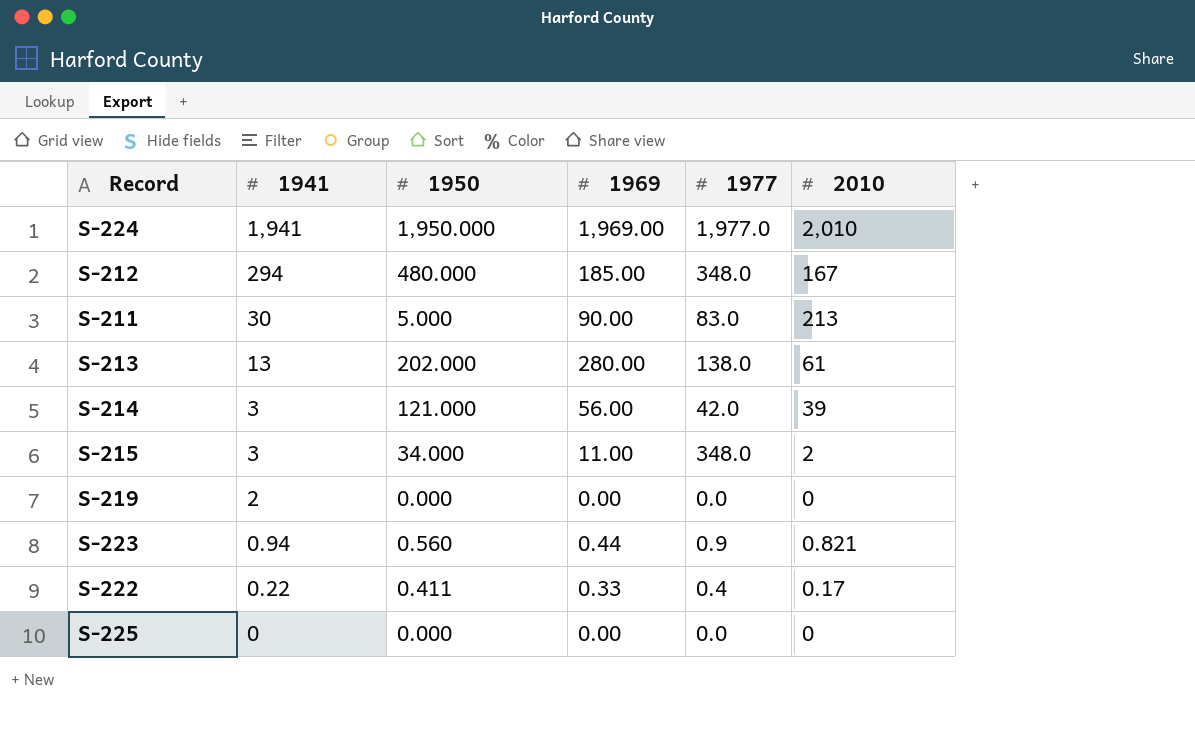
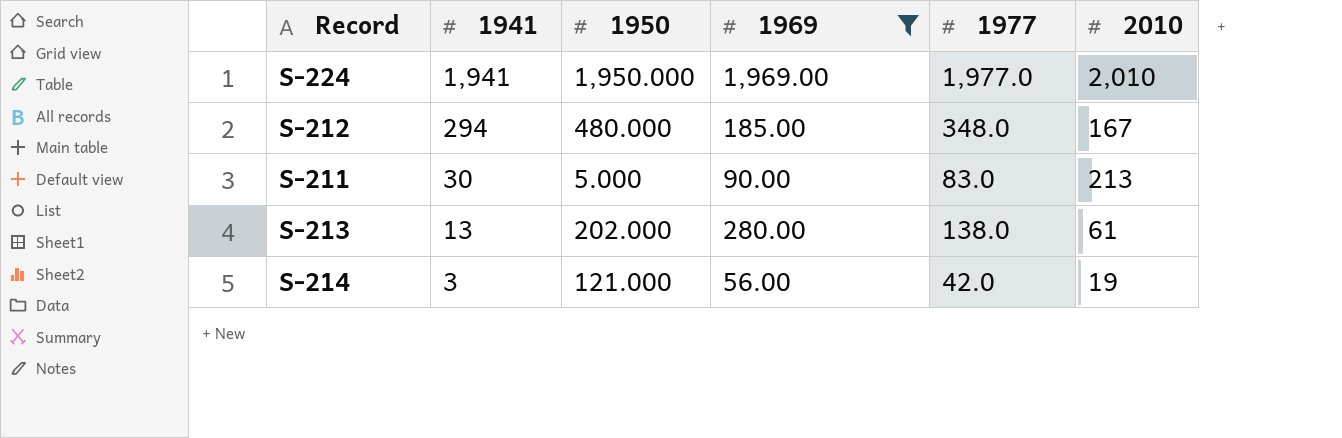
filter: none -> 1969 >= 56.00
S-214 | 2010: 39 -> 19

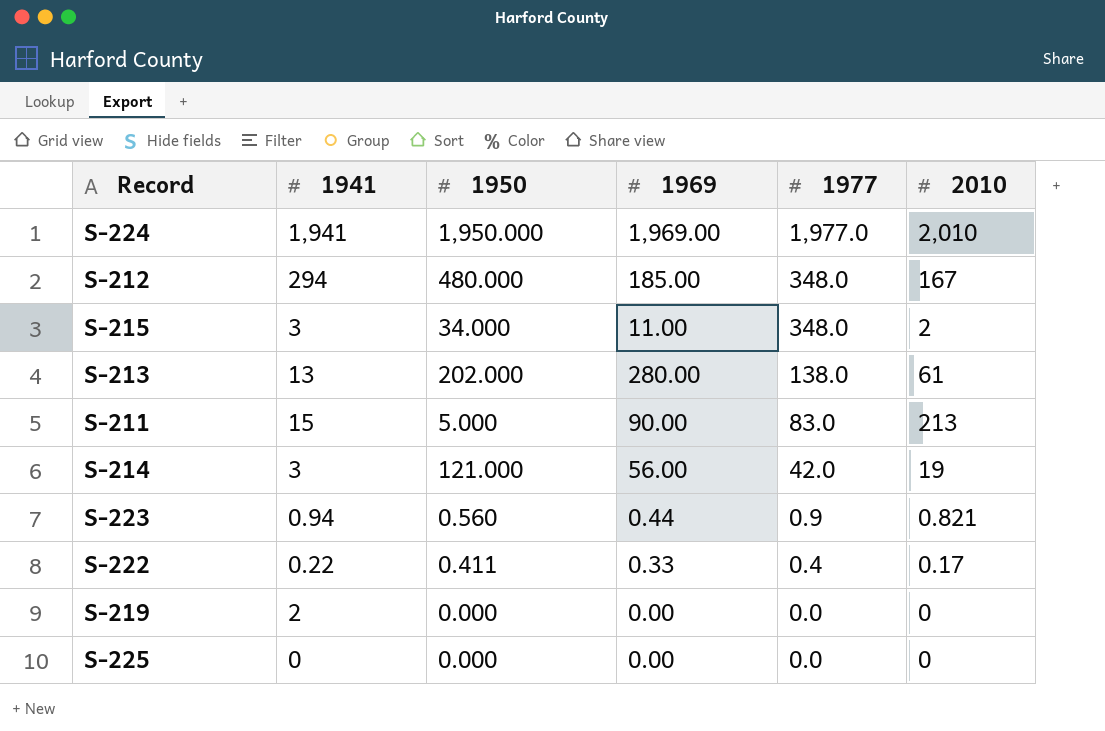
filter: 1969 >= 56.00 -> none
row order: 1941 descending -> 1977 descending
S-211 | 1941: 30 -> 15

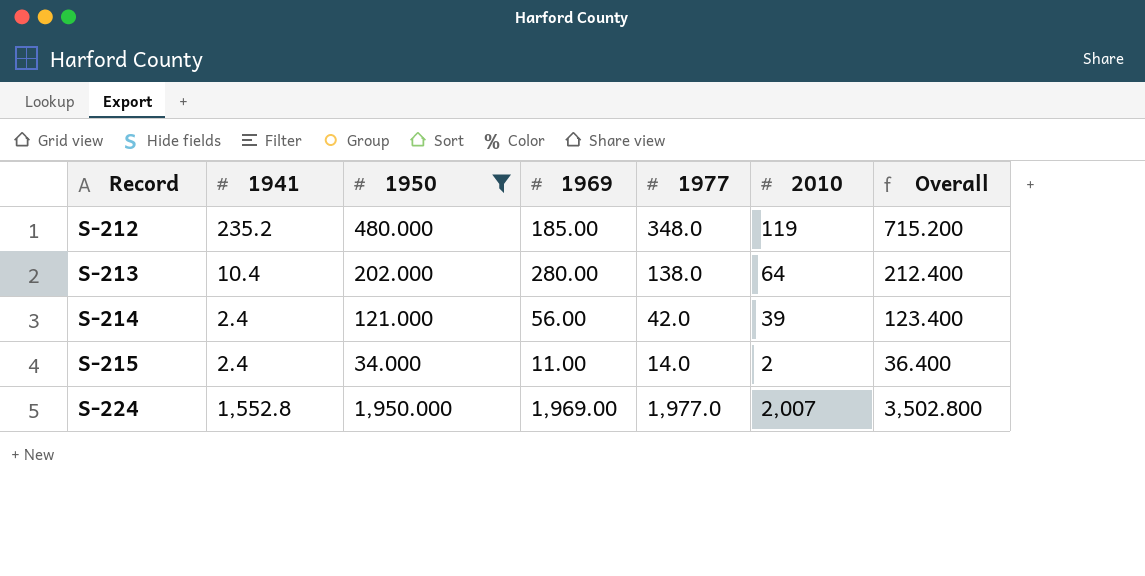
filter: none -> 1950 >= 34.000
row order: 1977 descending -> Record ascending
column Overall | formula: none -> [1941] + [1950]
S-212 | 1941: 294 -> 235.2
S-212 | 2010: 167 -> 119
S-213 | 1941: 13 -> 10.4
S-213 | 2010: 61 -> 64
S-214 | 1941: 3 -> 2.4
S-214 | 2010: 19 -> 39
S-215 | 1941: 3 -> 2.4
S-215 | 1977: 348.0 -> 14.0
S-224 | 1941: 1,941 -> 1,552.8
S-224 | 2010: 2,010 -> 2,007

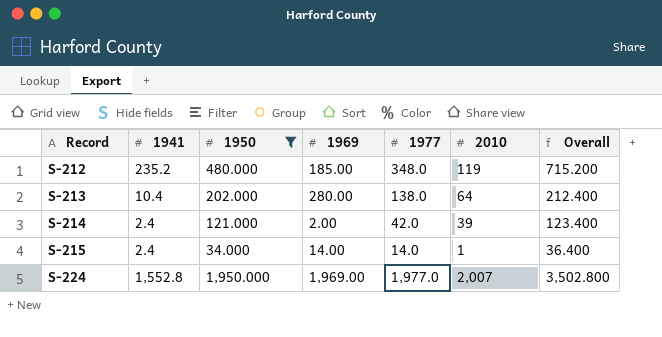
S-214 | 1969: 56.00 -> 2.00
S-215 | 1969: 11.00 -> 14.00
S-215 | 2010: 2 -> 1

